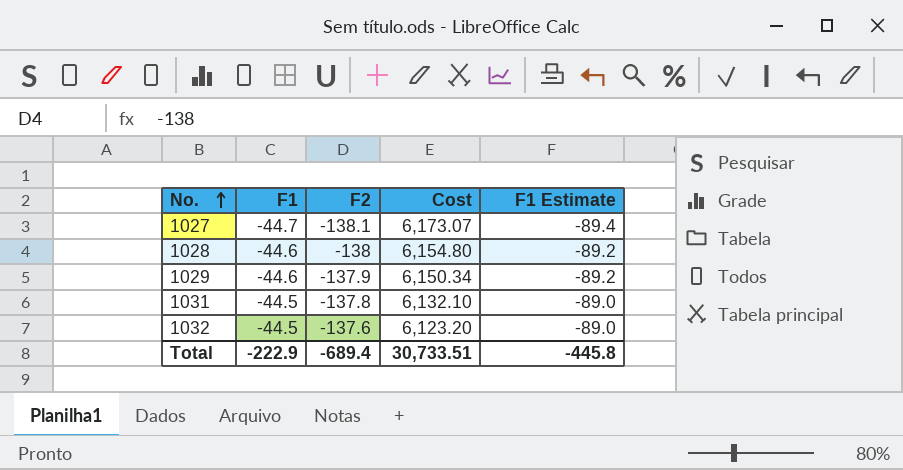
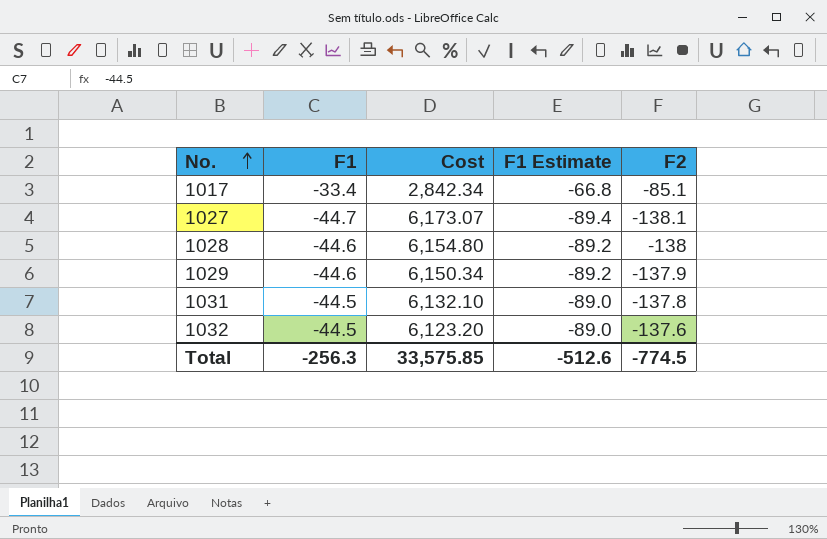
column F2 | position: 3 -> 5
row 1017: none -> -33.4 | 2,842.34 | -66.8 | -85.1
Total | F1: -222.9 -> -256.3
Total | Cost: 30,733.51 -> 33,575.85
Total | F1 Estimate: -445.8 -> -512.6
Total | F2: -689.4 -> -774.5

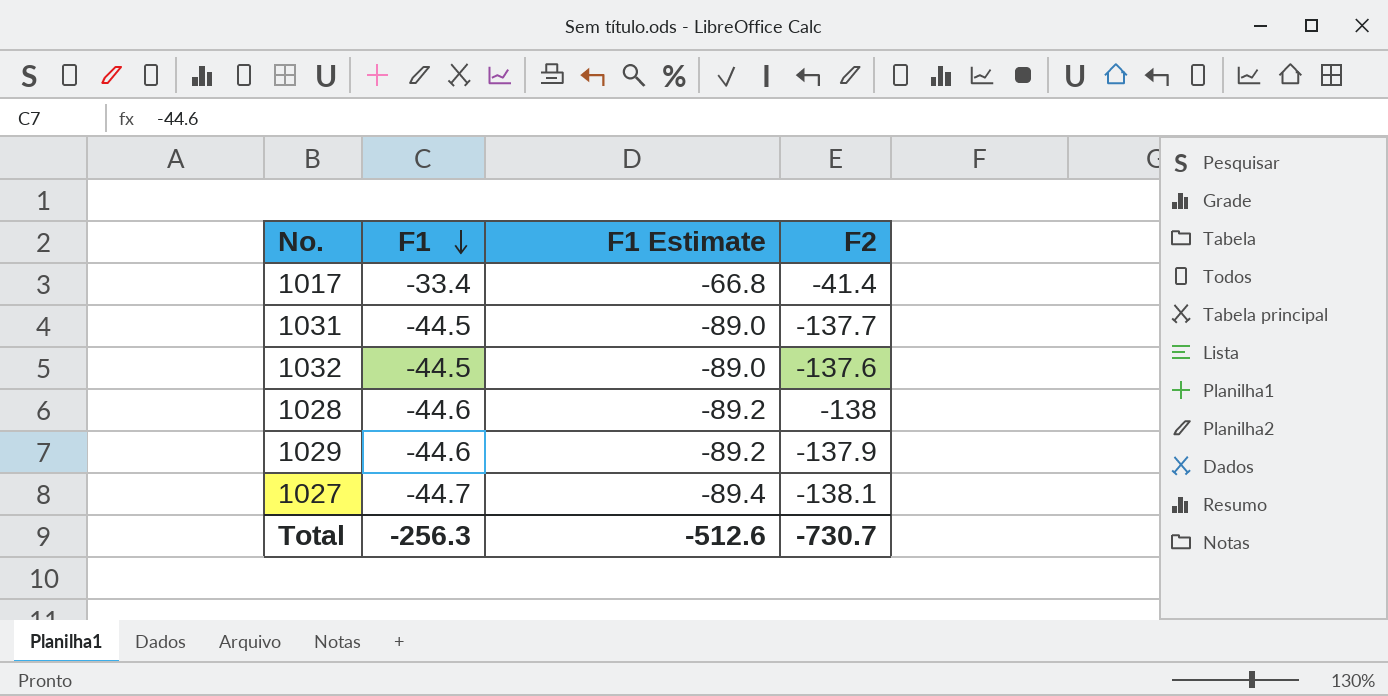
row order: No. ascending -> F1 descending
column Cost | formula: [F1] * [F2] -> none
1017 | F2: -85.1 -> -41.4
1031 | F2: -137.8 -> -137.7
Total | F2: -774.5 -> -730.7

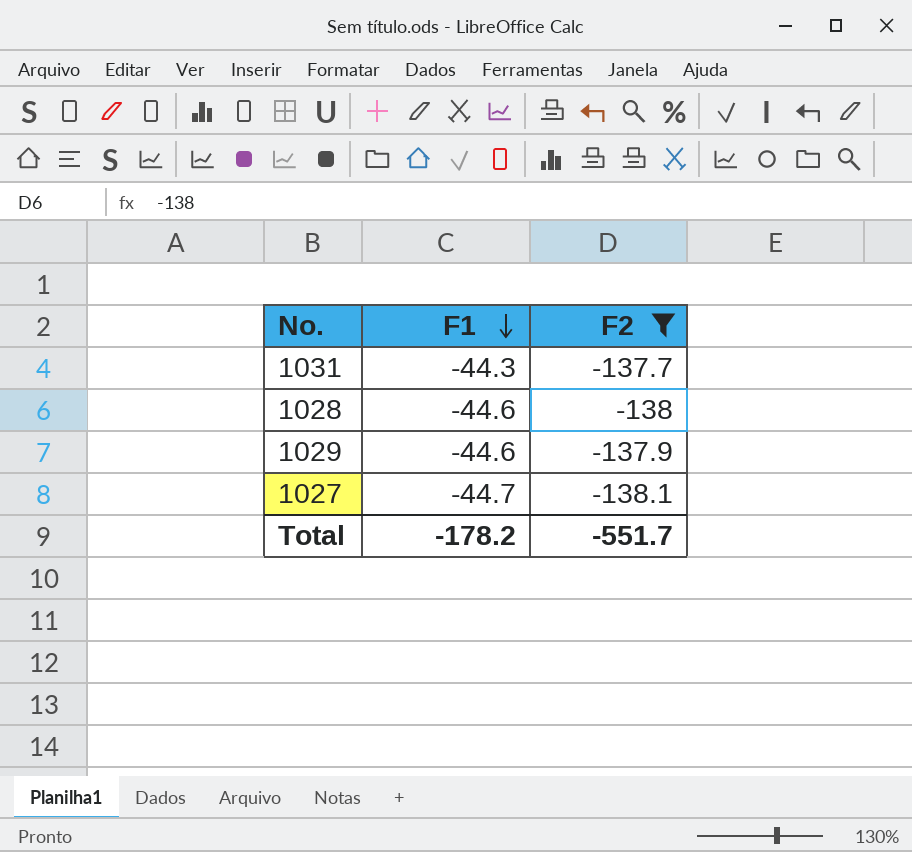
filter: none -> F2 <= -137.7
column F1 Estimate | formula: [F1] * 2 -> none
1031 | F1: -44.5 -> -44.3
Total | F1: -256.3 -> -178.2
Total | F2: -730.7 -> -551.7

